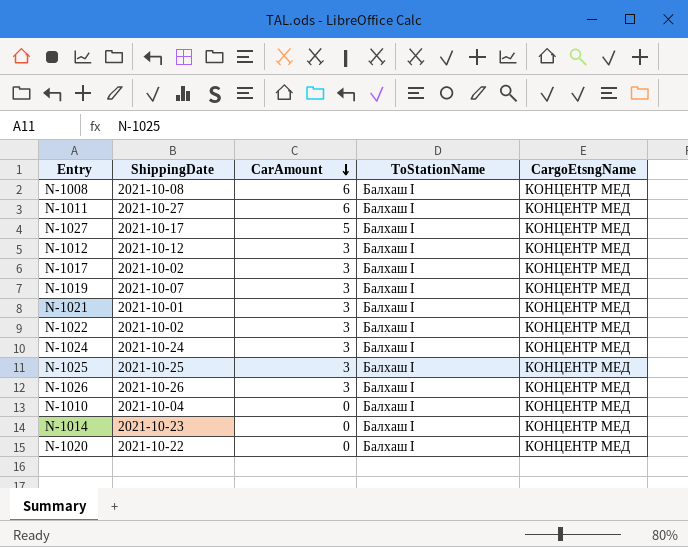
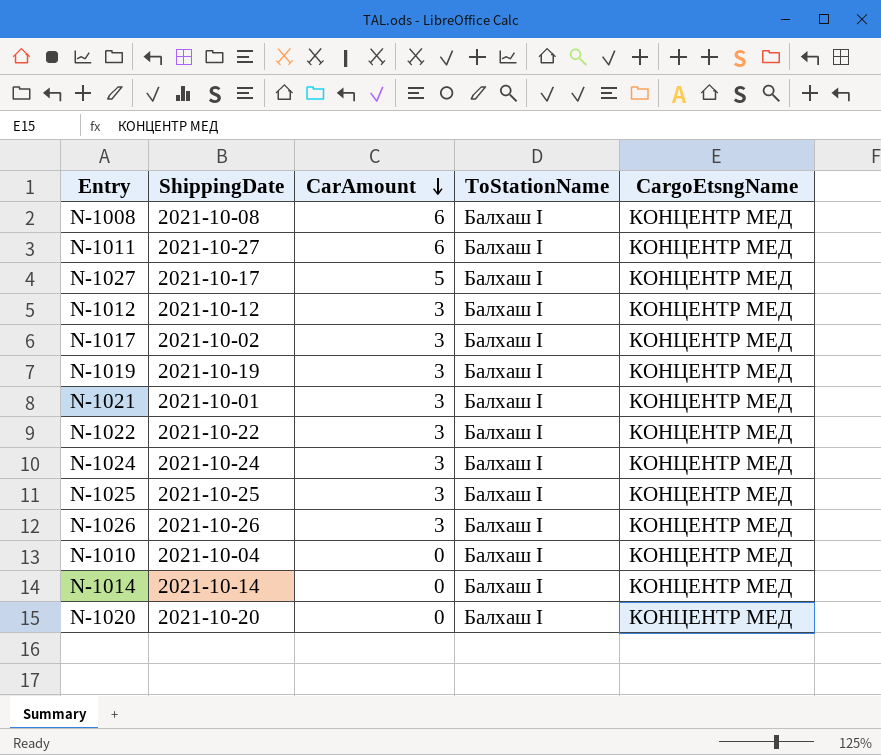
N-1019 | ShippingDate: 2021-10-07 -> 2021-10-19
N-1022 | ShippingDate: 2021-10-02 -> 2021-10-22
N-1014 | ShippingDate: 2021-10-23 -> 2021-10-14
N-1020 | ShippingDate: 2021-10-22 -> 2021-10-20

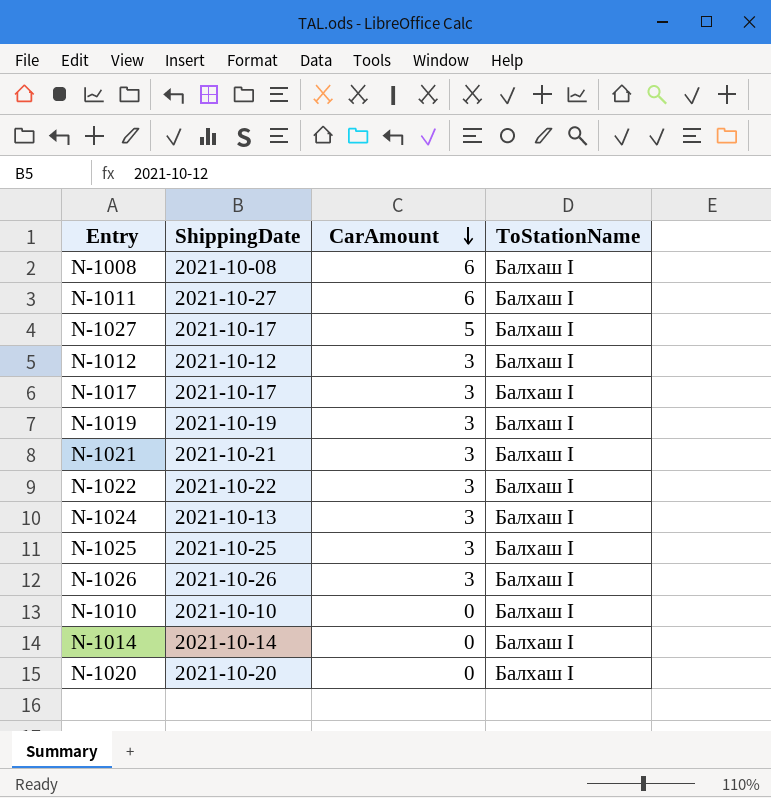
column CargoEtsngName | position: 5 -> none
N-1017 | ShippingDate: 2021-10-02 -> 2021-10-17
N-1021 | ShippingDate: 2021-10-01 -> 2021-10-21
N-1024 | ShippingDate: 2021-10-24 -> 2021-10-13
N-1010 | ShippingDate: 2021-10-04 -> 2021-10-10

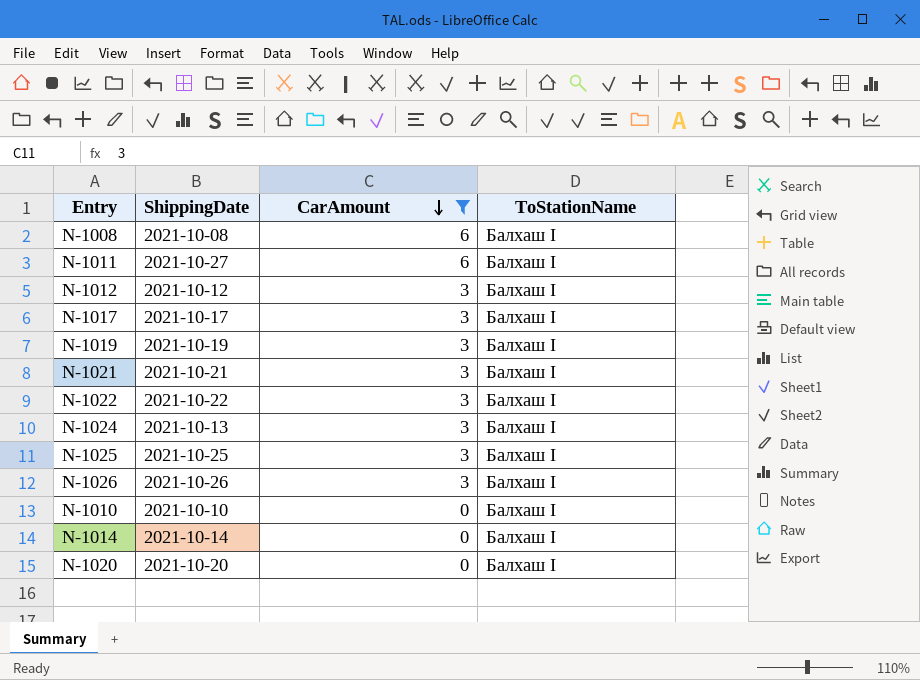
filter: none -> CarAmount != 5

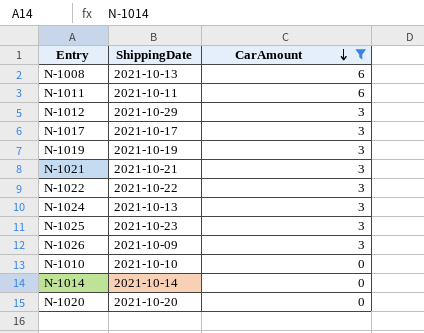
column ToStationName | position: 4 -> none
N-1008 | ShippingDate: 2021-10-08 -> 2021-10-13
N-1011 | ShippingDate: 2021-10-27 -> 2021-10-11
N-1012 | ShippingDate: 2021-10-12 -> 2021-10-29
N-1025 | ShippingDate: 2021-10-25 -> 2021-10-23
N-1026 | ShippingDate: 2021-10-26 -> 2021-10-09

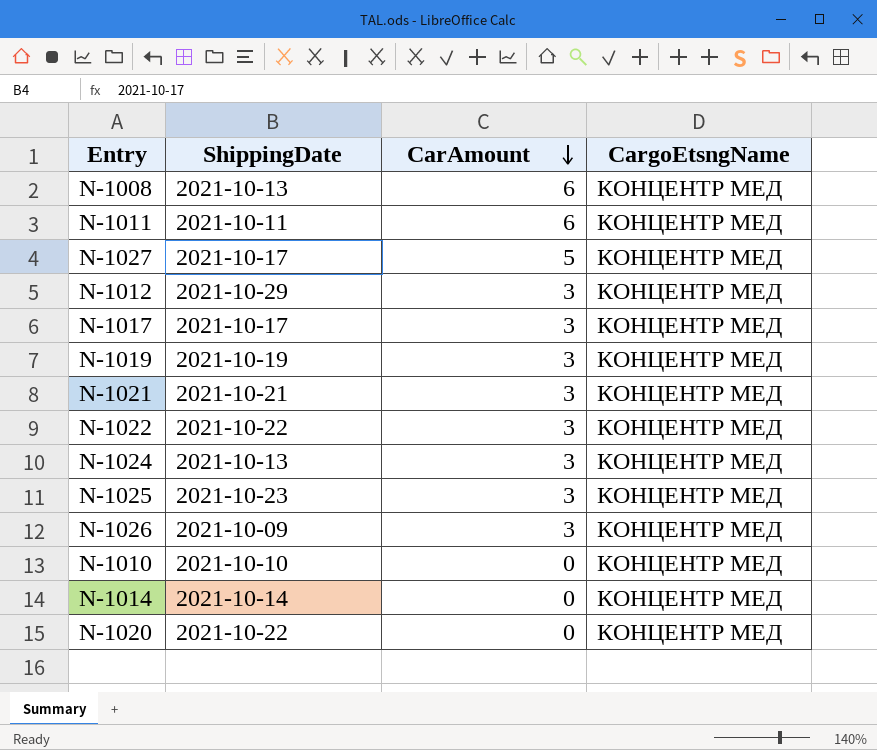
filter: CarAmount != 5 -> none
column CargoEtsngName | position: none -> 4
N-1020 | ShippingDate: 2021-10-20 -> 2021-10-22

